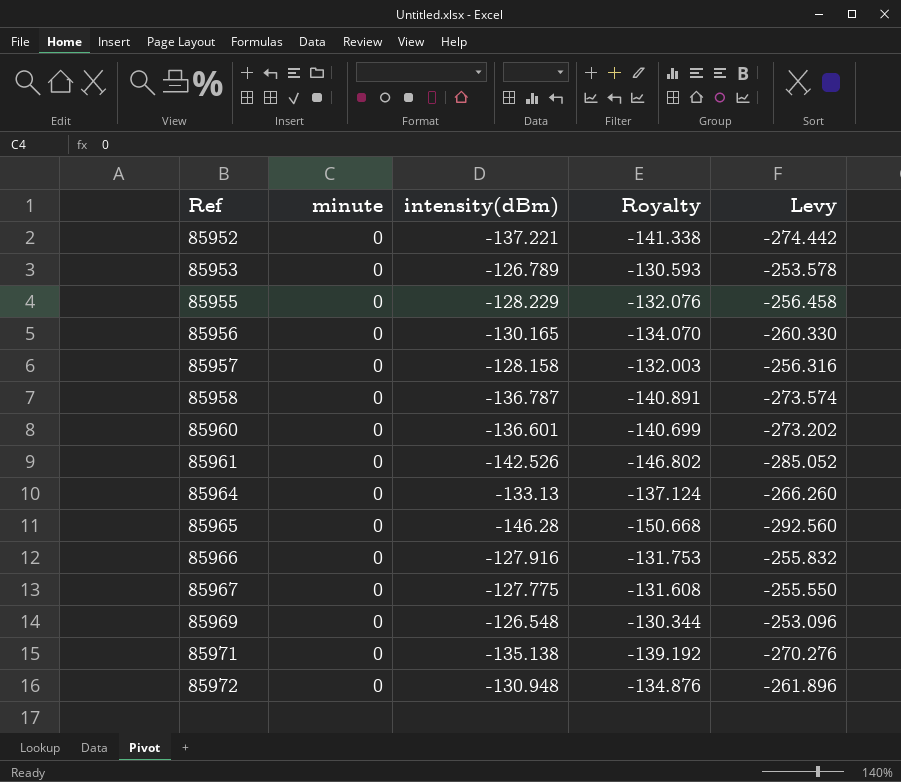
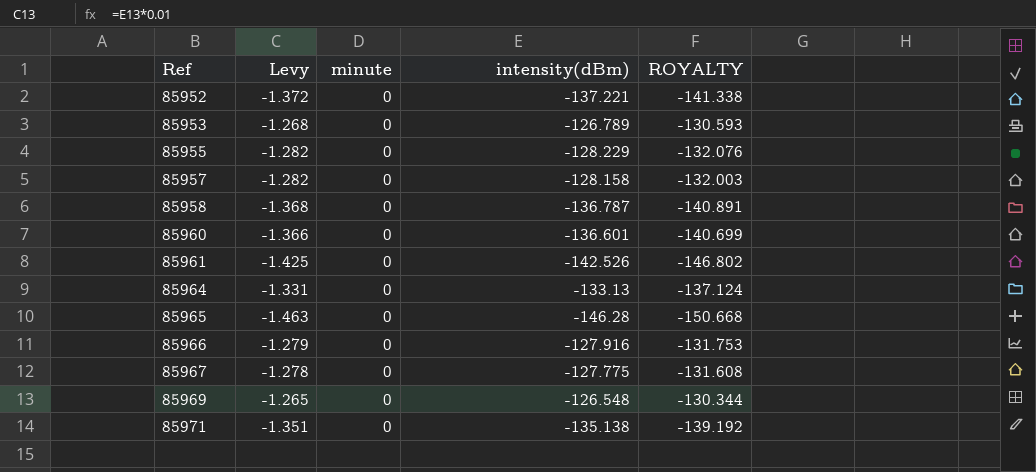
column Levy | formula: [intensity(dBm)] * 2 -> [intensity(dBm)] * 0.01
column Levy | position: 5 -> 2
column name: Royalty -> ROYALTY
row 85956: 0 | -130.165 | -134.070 | -260.330 -> none
row 85972: 0 | -130.948 | -134.876 | -261.896 -> none

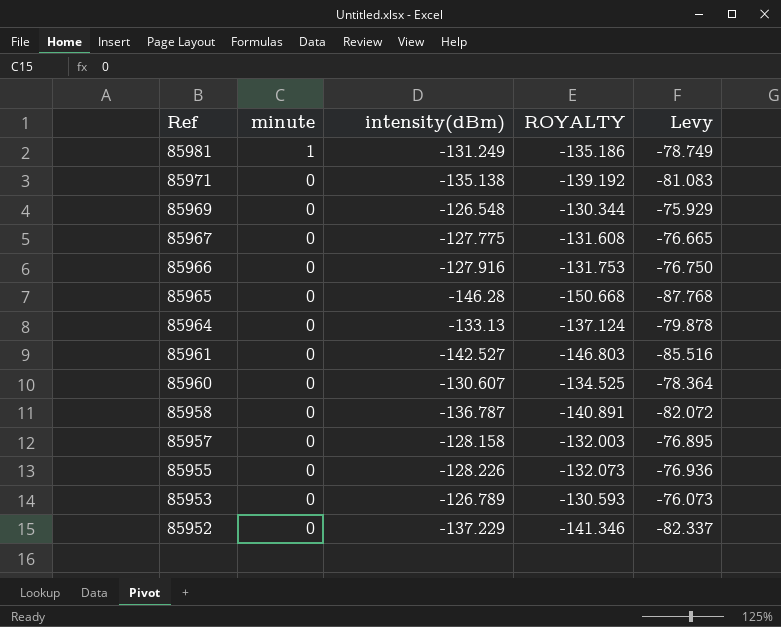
row order: Ref ascending -> Ref descending
column Levy | formula: [intensity(dBm)] * 0.01 -> [intensity(dBm)] * 0.6
column Levy | position: 2 -> 5
row 85981: none -> 1 | -131.249 | -135.186 | -78.749
85961 | intensity(dBm): -142.526 -> -142.527
85961 | ROYALTY: -146.802 -> -146.803
85960 | intensity(dBm): -136.601 -> -130.607
85960 | ROYALTY: -140.699 -> -134.525
85955 | intensity(dBm): -128.229 -> -128.226
85955 | ROYALTY: -132.076 -> -132.073
85952 | intensity(dBm): -137.221 -> -137.229
85952 | ROYALTY: -141.338 -> -141.346

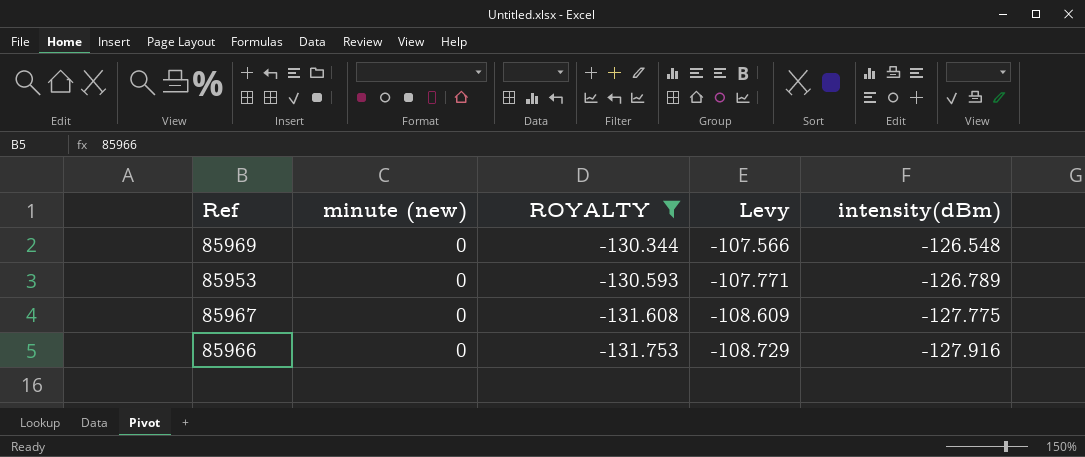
filter: none -> ROYALTY >= -131.753
row order: Ref descending -> ROYALTY descending
column name: minute -> minute (new)
column Levy | formula: [intensity(dBm)] * 0.6 -> [intensity(dBm)] * 0.85
column intensity(dBm) | position: 3 -> 5

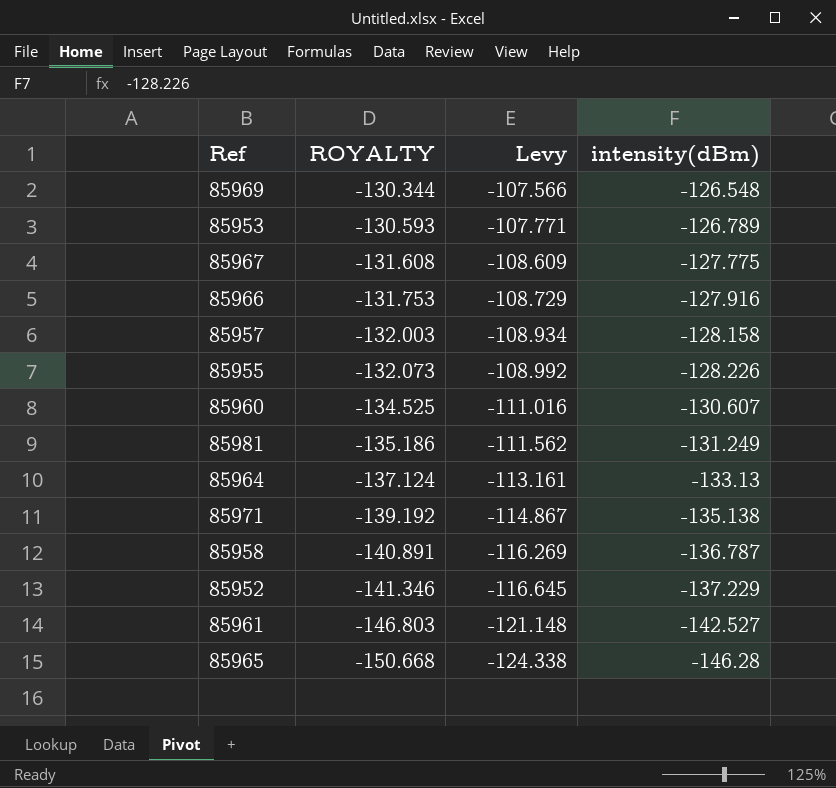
filter: ROYALTY >= -131.753 -> none
column minute (new) | position: 2 -> none

